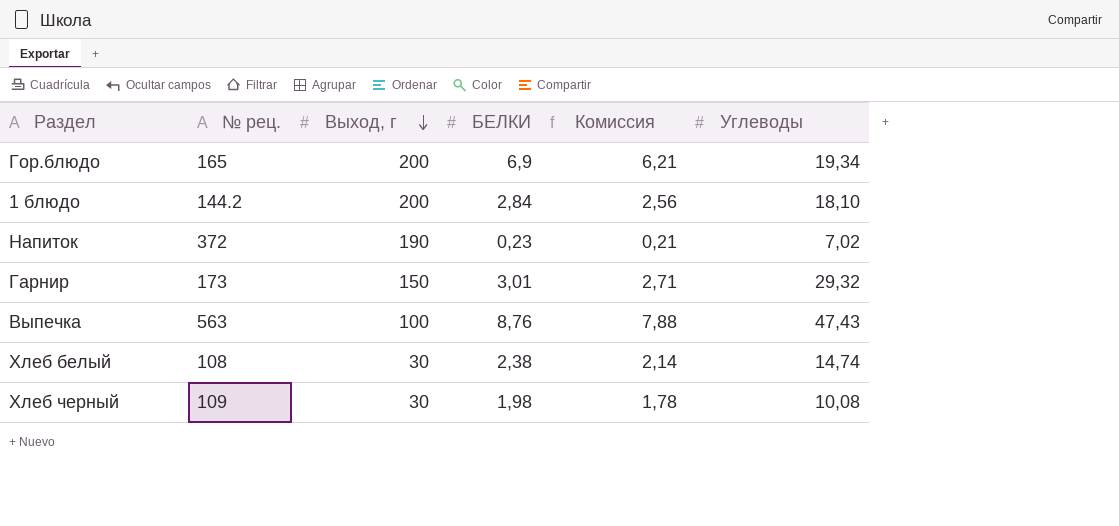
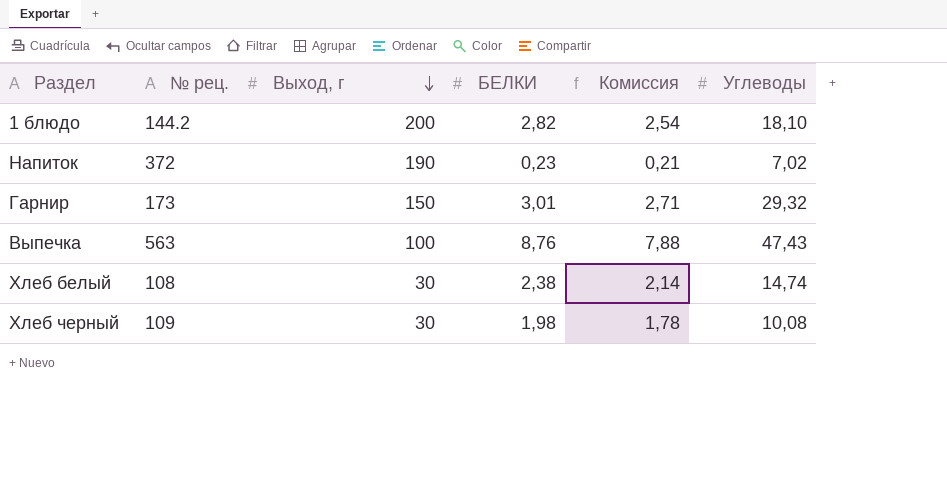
row Гор.блюдо: 165 | 200 | 6,9 | 6,21 | 19,34 -> none
1 блюдо | БЕЛКИ: 2,84 -> 2,82
1 блюдо | Комиссия: 2,56 -> 2,54

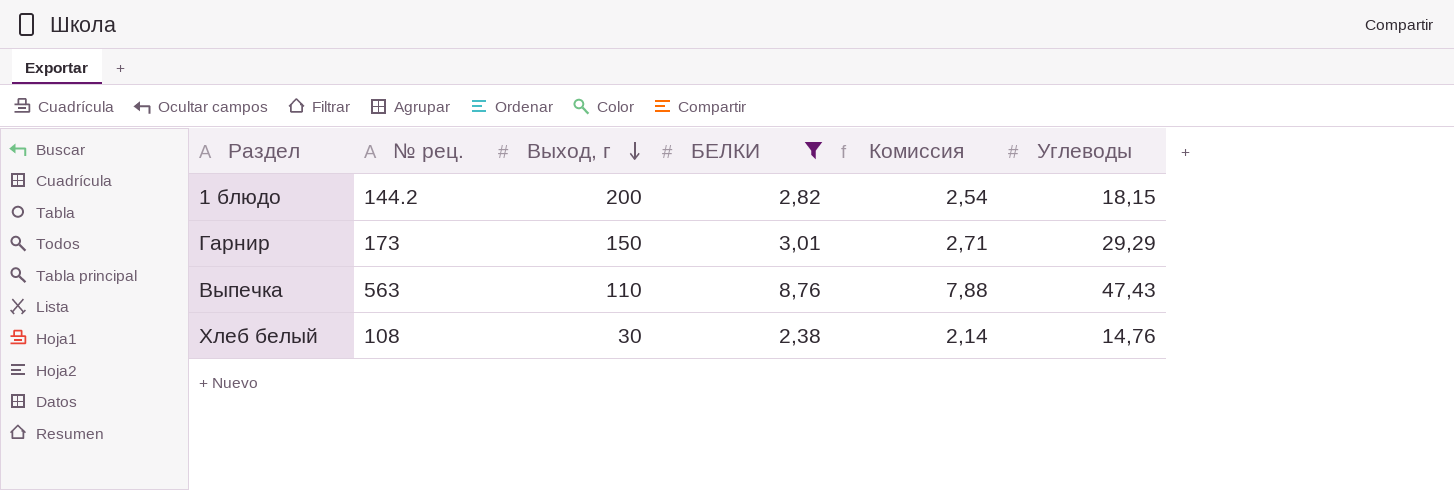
filter: none -> БЕЛКИ >= 2,38
1 блюдо | Углеводы: 18,10 -> 18,15
Гарнир | Углеводы: 29,32 -> 29,29
Выпечка | Выход, г: 100 -> 110
Хлеб белый | Углеводы: 14,74 -> 14,76

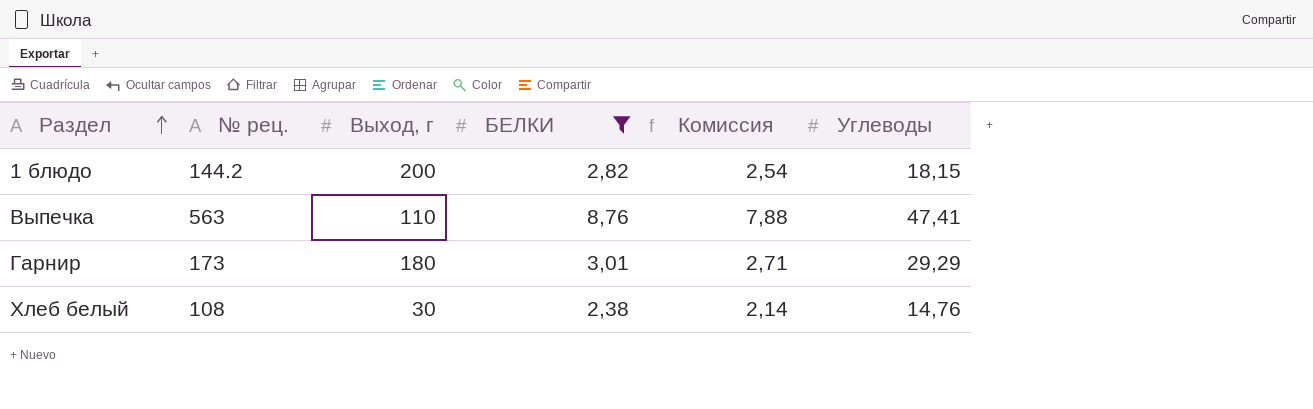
row order: Выход, г descending -> Раздел ascending
Выпечка | Углеводы: 47,43 -> 47,41
Гарнир | Выход, г: 150 -> 180

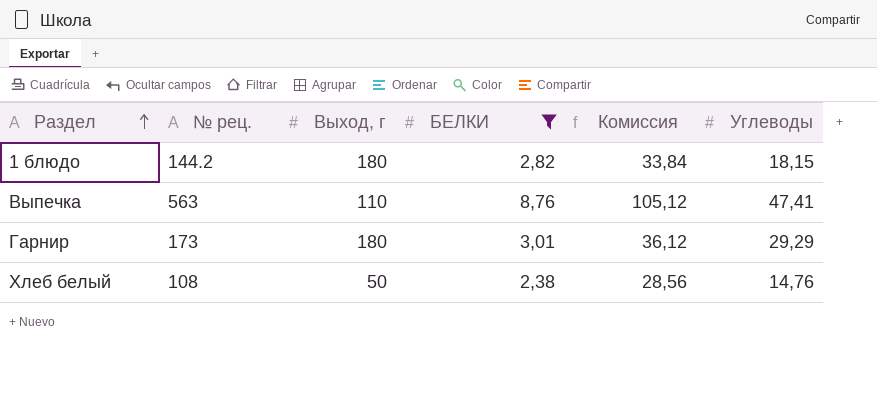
column Комиссия | formula: [БЕЛКИ] * 0,9 -> [БЕЛКИ] * 12
1 блюдо | Выход, г: 200 -> 180
Хлеб белый | Выход, г: 30 -> 50

